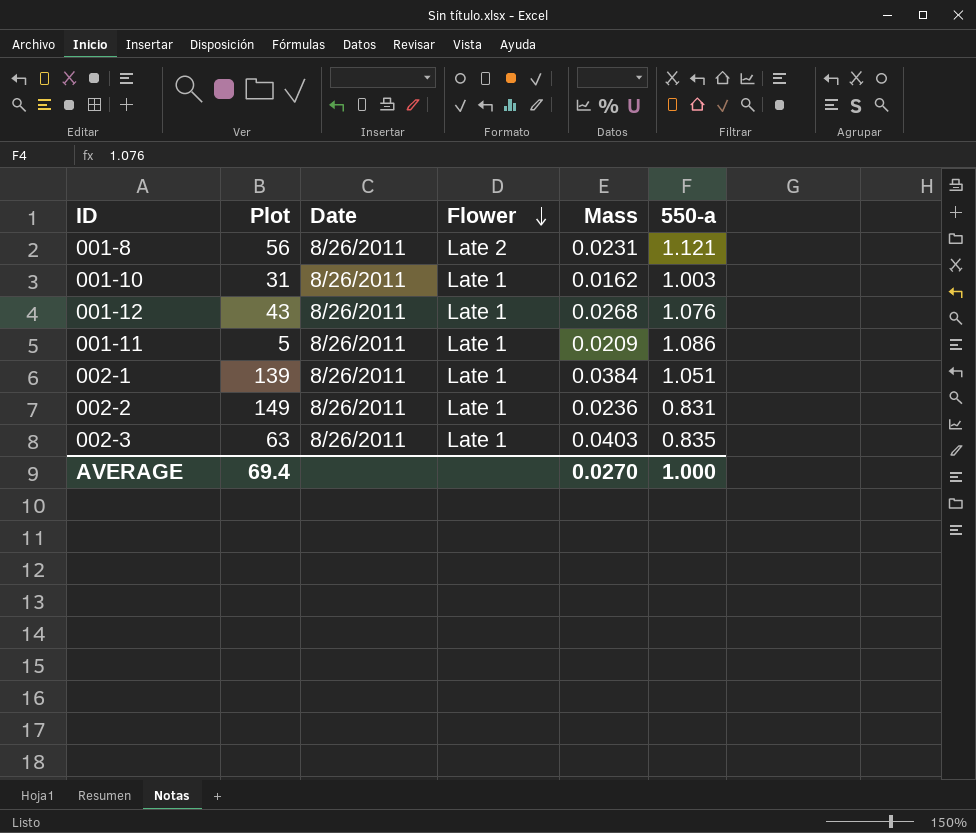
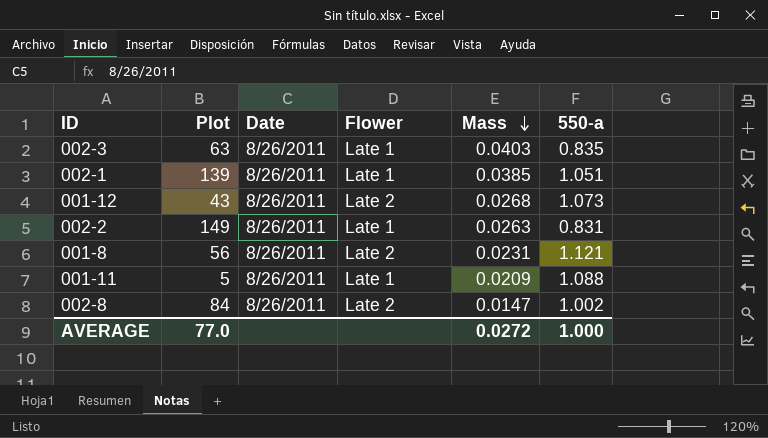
row order: Flower descending -> Mass descending
row 001-10: 31 | 8/26/2011 | Late 1 | 0.0162 | 1.003 -> none
002-1 | Mass: 0.0384 -> 0.0385
001-12 | Flower: Late 1 -> Late 2
001-12 | 550-a: 1.076 -> 1.073
002-2 | Mass: 0.0236 -> 0.0263
001-11 | 550-a: 1.086 -> 1.088
row 002-8: none -> 84 | 8/26/2011 | Late 2 | 0.0147 | 1.002
AVERAGE | Plot: 69.4 -> 77.0
AVERAGE | Mass: 0.0270 -> 0.0272

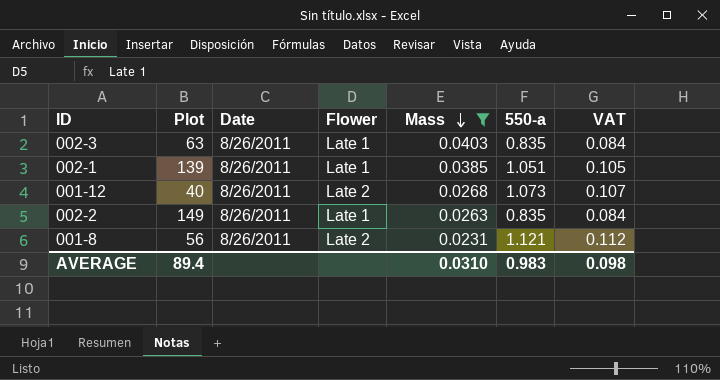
filter: none -> Mass >= 0.0231
column VAT | formula: none -> [550-a] * 0.1
001-12 | Plot: 43 -> 40
002-2 | 550-a: 0.831 -> 0.835
AVERAGE | Plot: 77.0 -> 89.4
AVERAGE | Mass: 0.0272 -> 0.0310
AVERAGE | 550-a: 1.000 -> 0.983

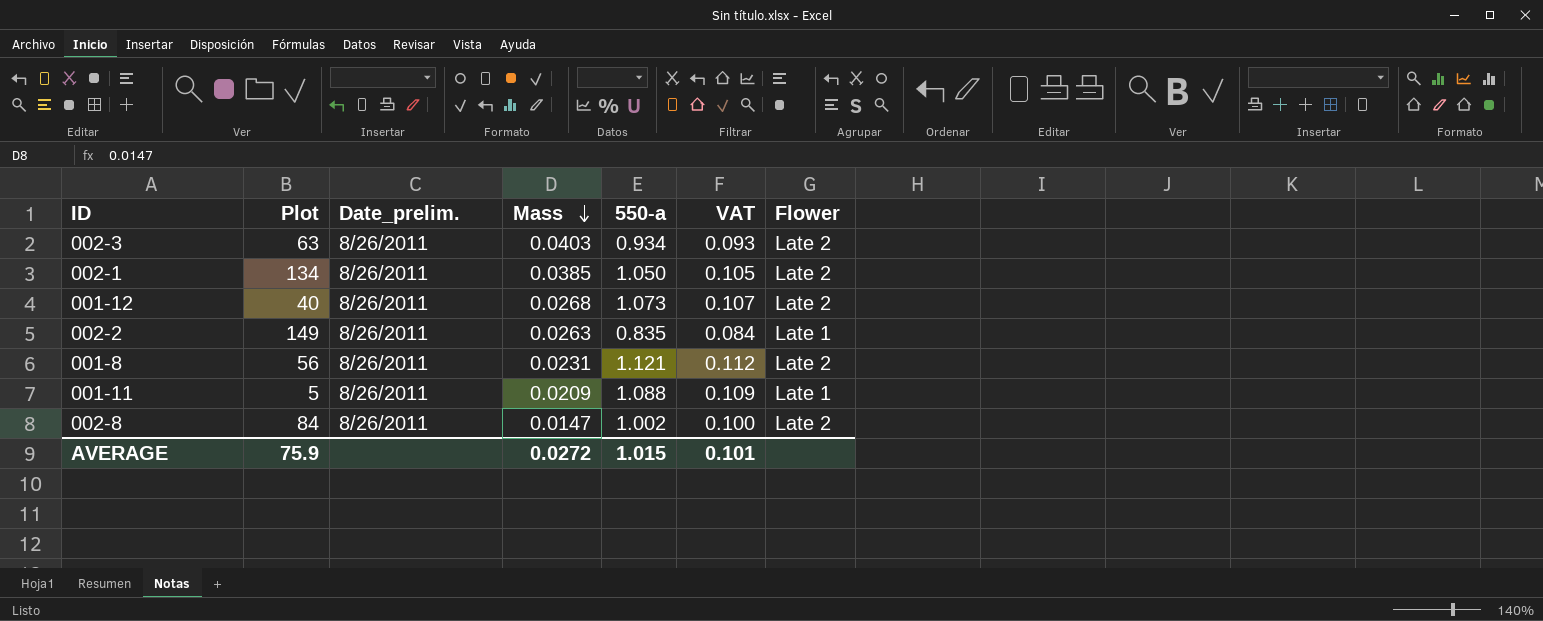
filter: Mass >= 0.0231 -> none
column name: Date -> Date_prelim.
column Flower | position: 4 -> 7
002-3 | 550-a: 0.835 -> 0.934
002-3 | VAT: 0.084 -> 0.093
002-3 | Flower: Late 1 -> Late 2
002-1 | Plot: 139 -> 134
002-1 | 550-a: 1.051 -> 1.050
002-1 | Flower: Late 1 -> Late 2
AVERAGE | Plot: 89.4 -> 75.9
AVERAGE | Mass: 0.0310 -> 0.0272
AVERAGE | 550-a: 0.983 -> 1.015
AVERAGE | VAT: 0.098 -> 0.101

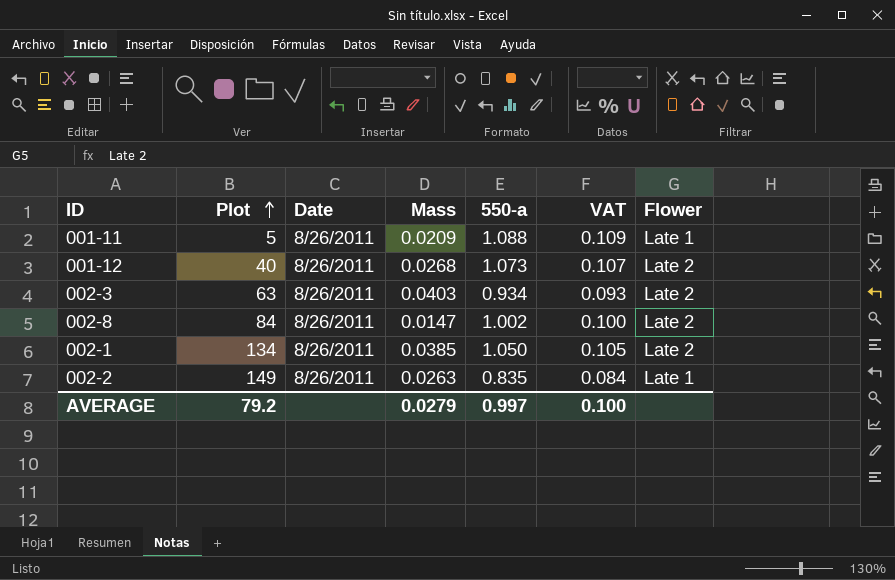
row order: Mass descending -> Plot ascending
column name: Date_prelim. -> Date
row 001-8: 56 | 8/26/2011 | 0.0231 | 1.121 | 0.112 | Late 2 -> none
AVERAGE | Plot: 75.9 -> 79.2
AVERAGE | Mass: 0.0272 -> 0.0279
AVERAGE | 550-a: 1.015 -> 0.997
AVERAGE | VAT: 0.101 -> 0.100

